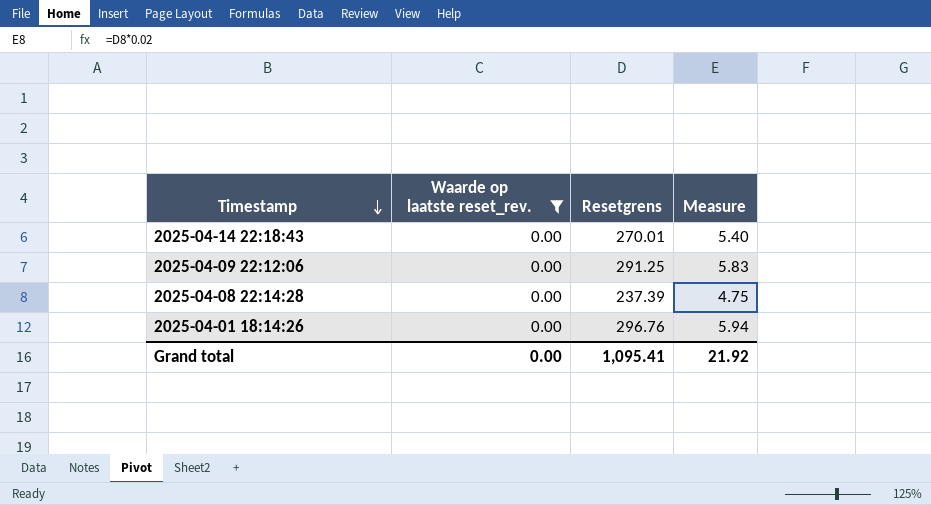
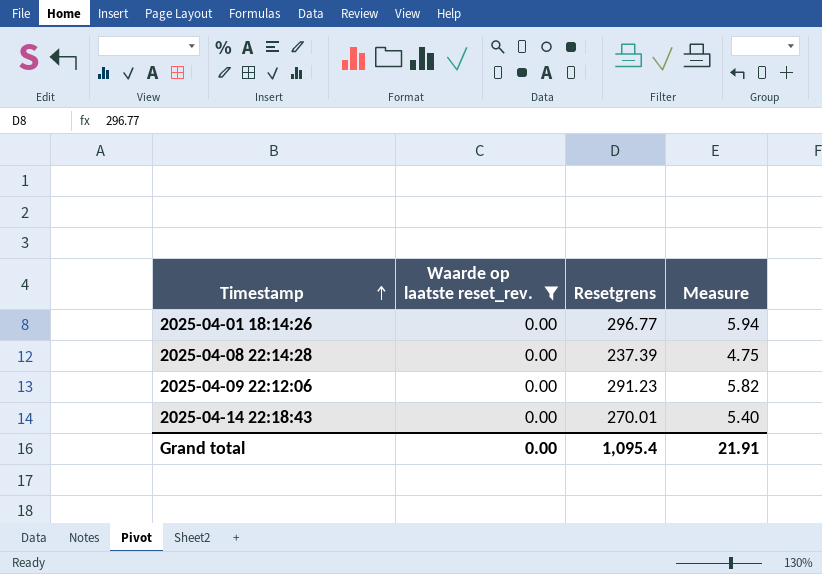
row order: Timestamp descending -> Timestamp ascending
2025-04-01 18:14:26 | Resetgrens: 296.76 -> 296.77
2025-04-09 22:12:06 | Resetgrens: 291.25 -> 291.23
2025-04-09 22:12:06 | Measure: 5.83 -> 5.82
Grand total | Resetgrens: 1,095.41 -> 1,095.4
Grand total | Measure: 21.92 -> 21.91

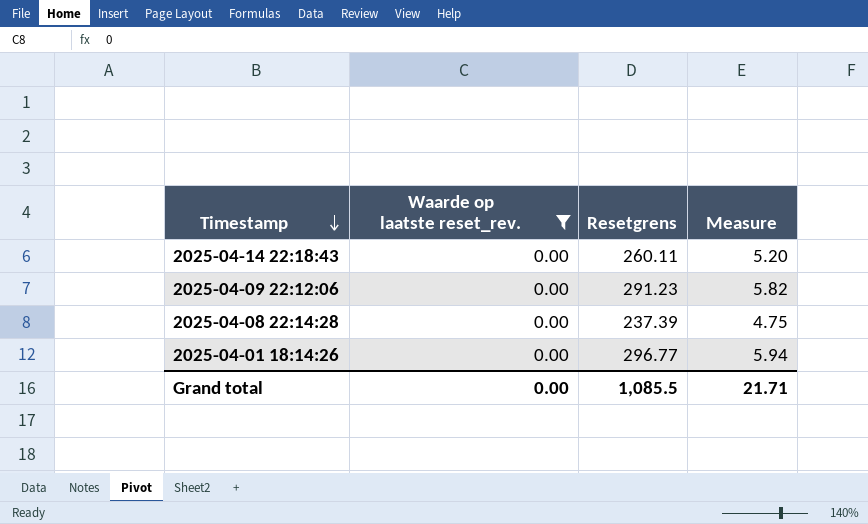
row order: Timestamp ascending -> Timestamp descending
2025-04-14 22:18:43 | Resetgrens: 270.01 -> 260.11
2025-04-14 22:18:43 | Measure: 5.40 -> 5.20
Grand total | Resetgrens: 1,095.4 -> 1,085.5
Grand total | Measure: 21.91 -> 21.71

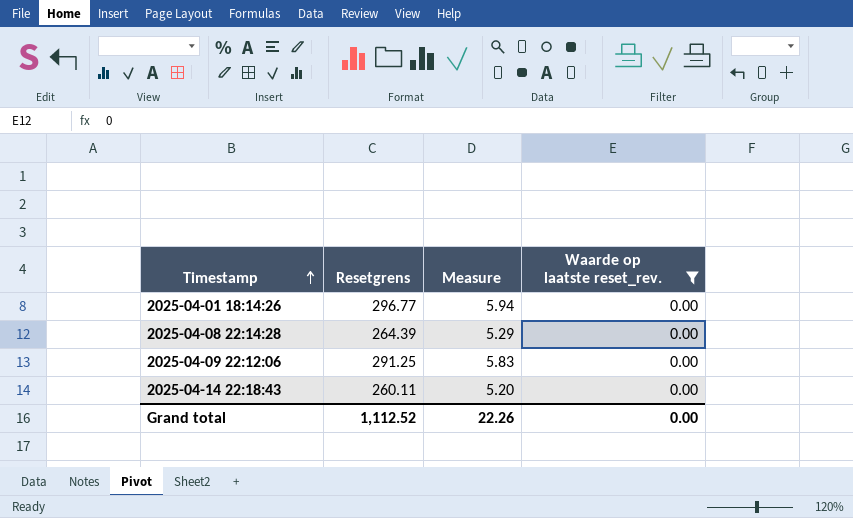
row order: Timestamp descending -> Timestamp ascending
column Waarde op laatste reset_rev. | position: 2 -> 4
2025-04-08 22:14:28 | Resetgrens: 237.39 -> 264.39
2025-04-08 22:14:28 | Measure: 4.75 -> 5.29
2025-04-09 22:12:06 | Resetgrens: 291.23 -> 291.25
2025-04-09 22:12:06 | Measure: 5.82 -> 5.83
Grand total | Resetgrens: 1,085.5 -> 1,112.52
Grand total | Measure: 21.71 -> 22.26

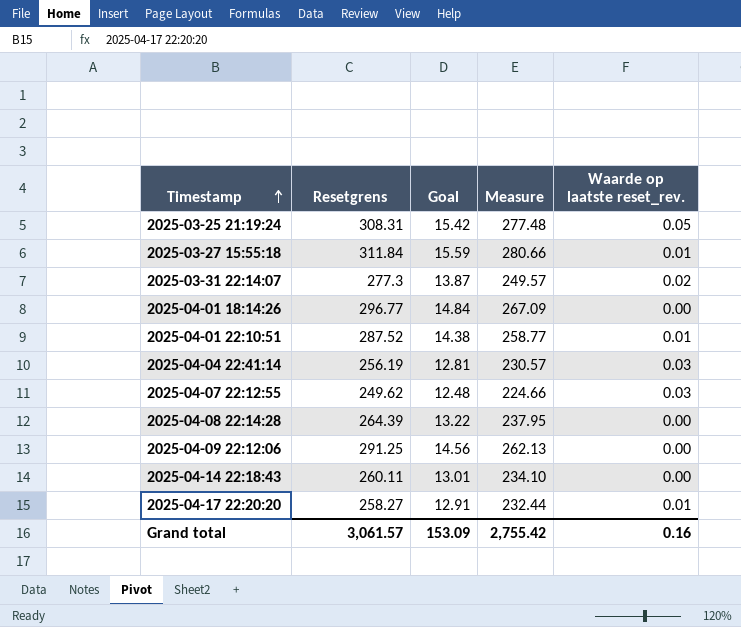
filter: Waarde op laatste reset_rev. = 0.00 -> none
column Goal | formula: none -> [Resetgrens] * 0.05
column Measure | formula: [Resetgrens] * 0.02 -> [Resetgrens] * 0.9
Grand total | Resetgrens: 1,112.52 -> 3,061.57
Grand total | Measure: 22.26 -> 2,755.42
Grand total | Waarde op laatste reset_rev.: 0.00 -> 0.16

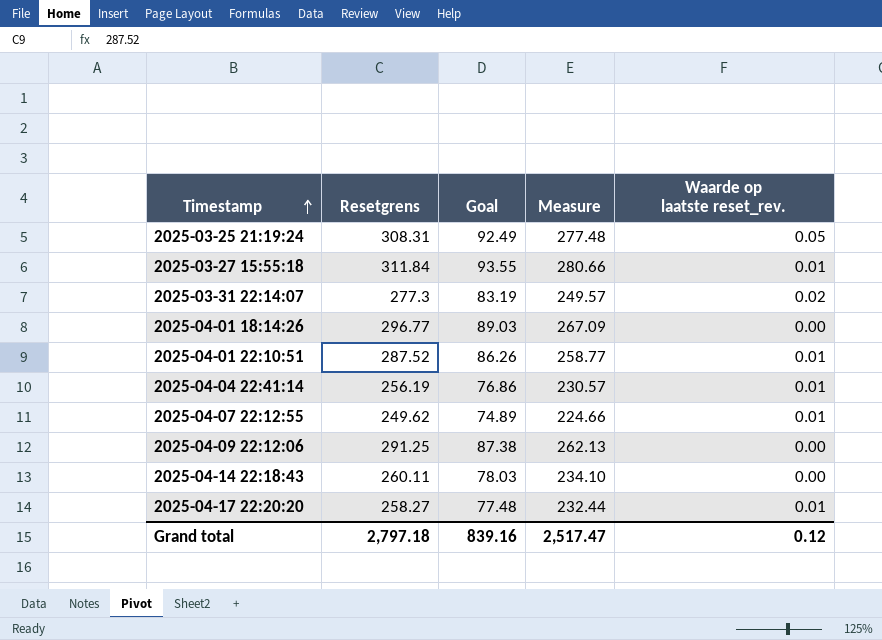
column Goal | formula: [Resetgrens] * 0.05 -> [Resetgrens] * 0.3
row 2025-04-08 22:14:28: 264.39 | 13.22 | 237.95 | 0.00 -> none
2025-04-04 22:41:14 | Waarde op laatste reset_rev.: 0.03 -> 0.01
2025-04-07 22:12:55 | Waarde op laatste reset_rev.: 0.03 -> 0.01
Grand total | Resetgrens: 3,061.57 -> 2,797.18
Grand total | Goal: 153.09 -> 839.16
Grand total | Measure: 2,755.42 -> 2,517.47
Grand total | Waarde op laatste reset_rev.: 0.16 -> 0.12

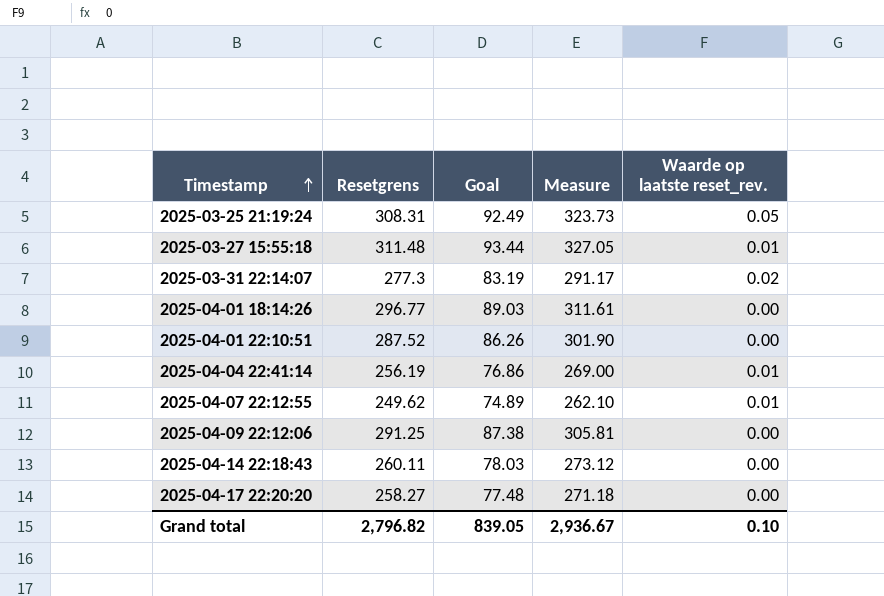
column Measure | formula: [Resetgrens] * 0.9 -> [Resetgrens] * 1.05
2025-03-27 15:55:18 | Resetgrens: 311.84 -> 311.48
2025-03-27 15:55:18 | Goal: 93.55 -> 93.44
2025-04-01 22:10:51 | Waarde op laatste reset_rev.: 0.01 -> 0.00
2025-04-17 22:20:20 | Waarde op laatste reset_rev.: 0.01 -> 0.00
Grand total | Resetgrens: 2,797.18 -> 2,796.82
Grand total | Goal: 839.16 -> 839.05
Grand total | Measure: 2,517.47 -> 2,936.67
Grand total | Waarde op laatste reset_rev.: 0.12 -> 0.10

